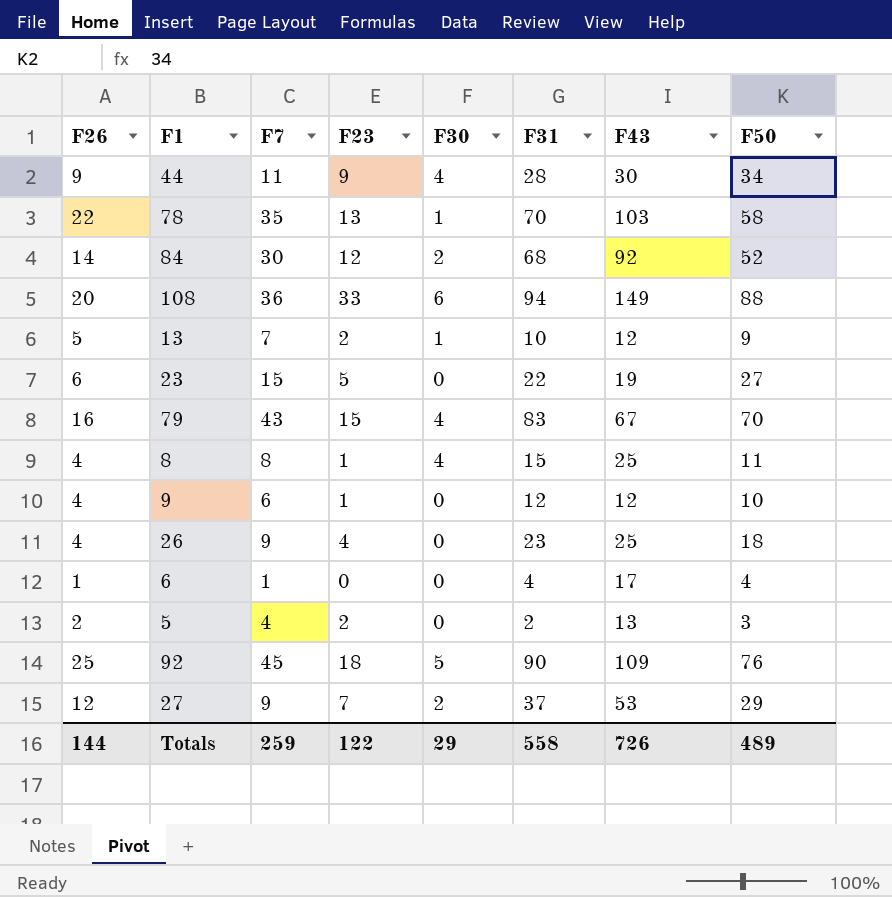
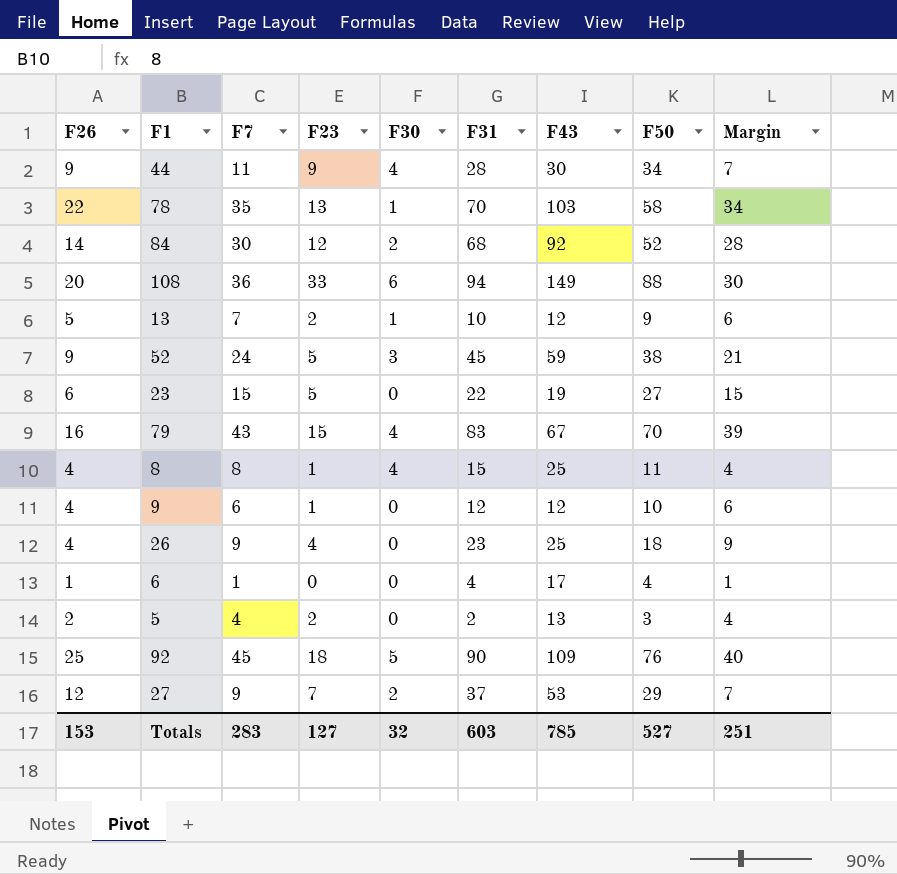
column Margin | formula: none -> [F7] - [F30]
row 52: none -> 9 | 24 | 5 | 3 | 45 | 59 | 38 | 21
Totals | F26: 144 -> 153
Totals | F7: 259 -> 283
Totals | F23: 122 -> 127
Totals | F30: 29 -> 32
Totals | F31: 558 -> 603
Totals | F43: 726 -> 785
Totals | F50: 489 -> 527

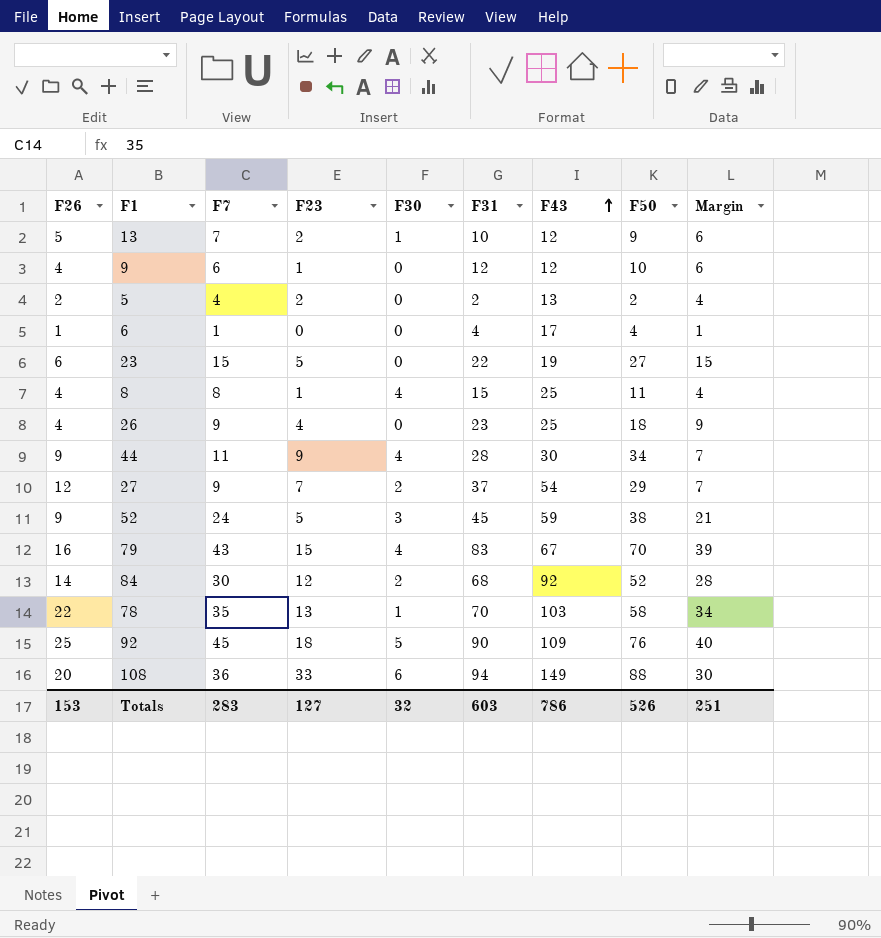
row order: none -> F43 ascending
5 | F50: 3 -> 2
27 | F43: 53 -> 54
Totals | F43: 785 -> 786
Totals | F50: 527 -> 526

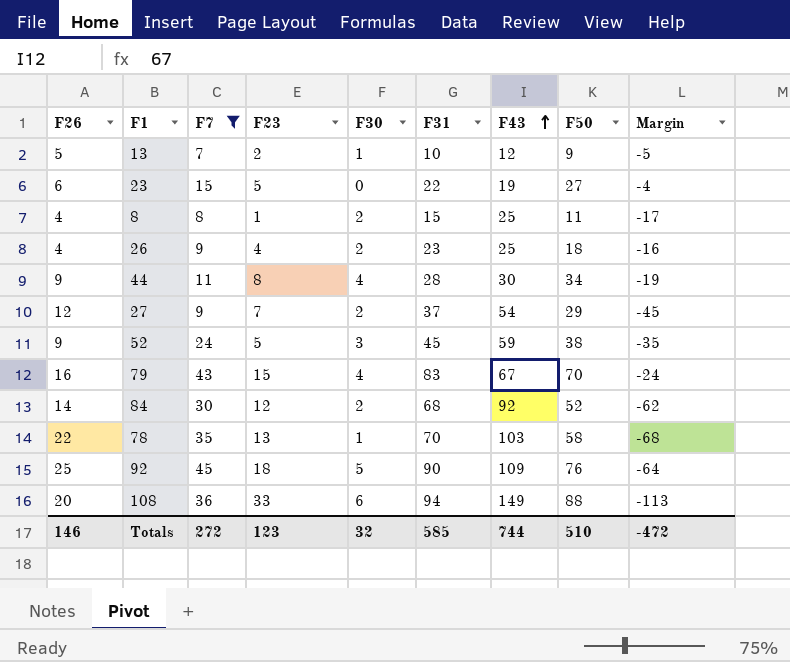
filter: none -> F7 >= 7
column Margin | formula: [F7] - [F30] -> [F7] - [F43]
8 | F30: 4 -> 2
26 | F30: 0 -> 2
44 | F23: 9 -> 8
Totals | F26: 153 -> 146
Totals | F7: 283 -> 272
Totals | F23: 127 -> 123
Totals | F31: 603 -> 585
Totals | F43: 786 -> 744
Totals | F50: 526 -> 510
Totals | Margin: 251 -> -472

